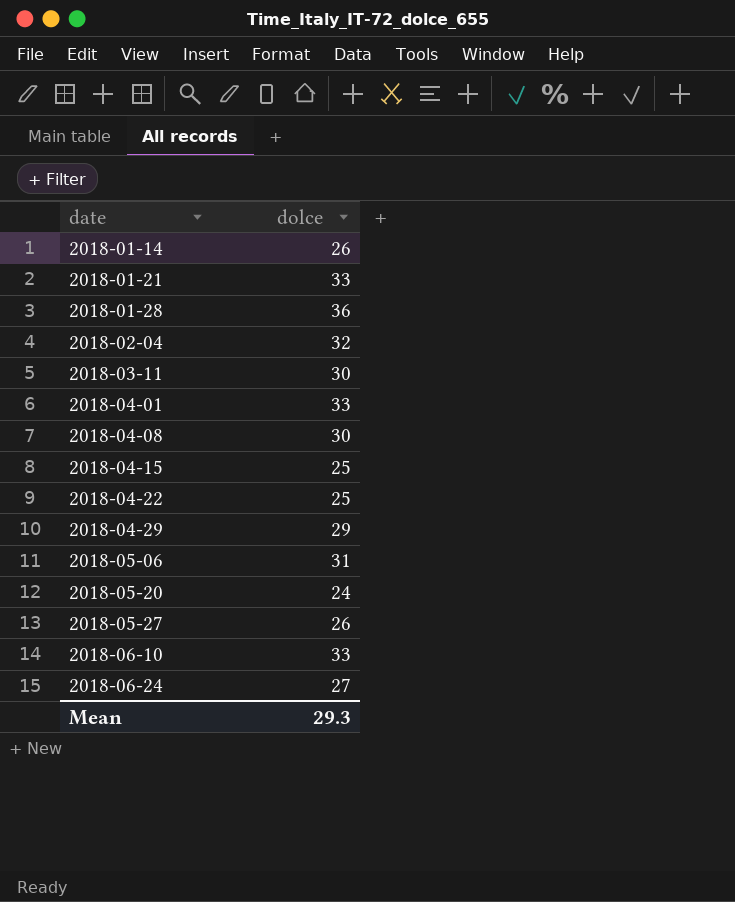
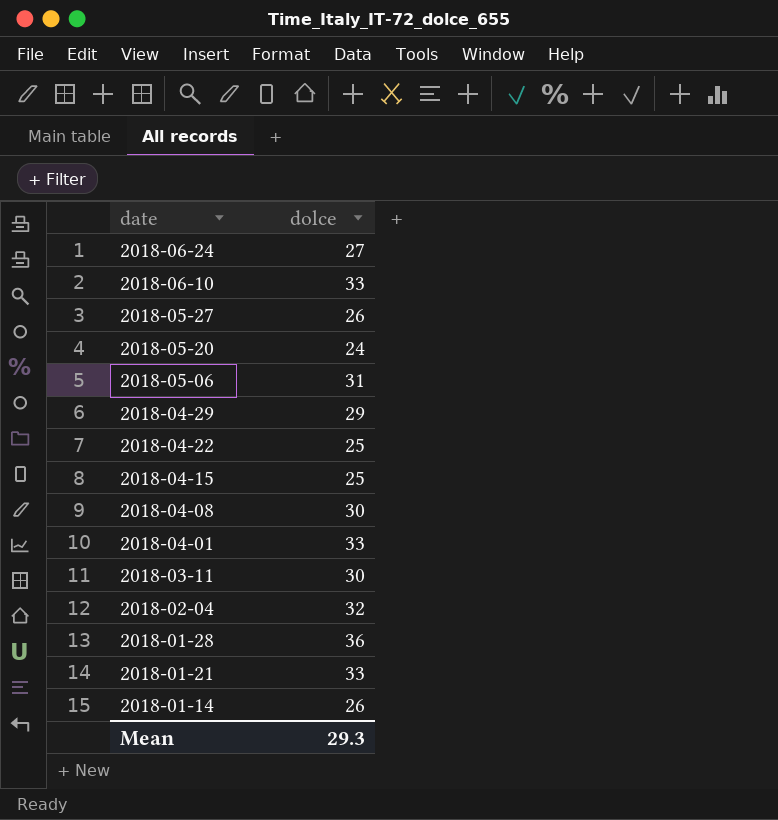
row order: date ascending -> date descending

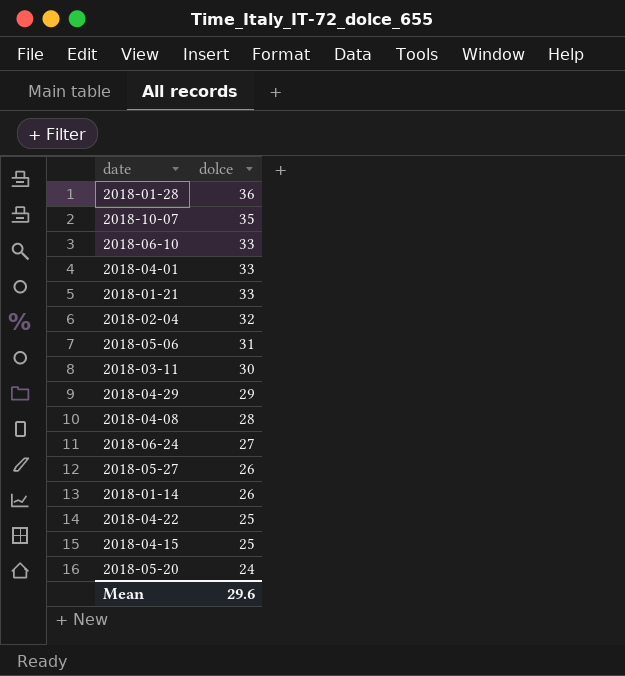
row order: date descending -> dolce descending
row 2018-10-07: none -> 35
2018-04-08 | dolce: 30 -> 28
Mean | dolce: 29.3 -> 29.6

